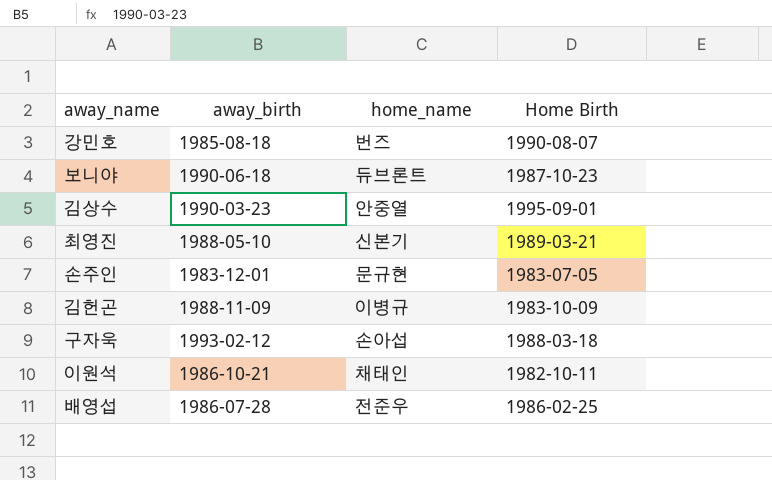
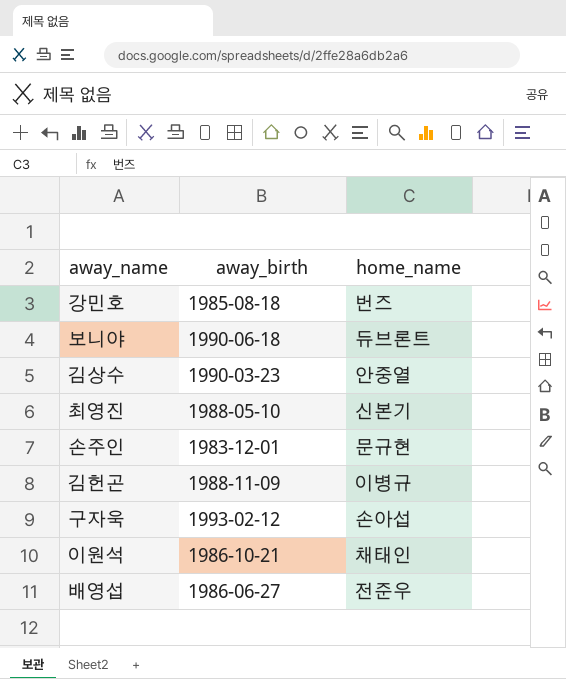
column Home Birth | position: 4 -> none
배영섭 | away_birth: 1986-07-28 -> 1986-06-27

